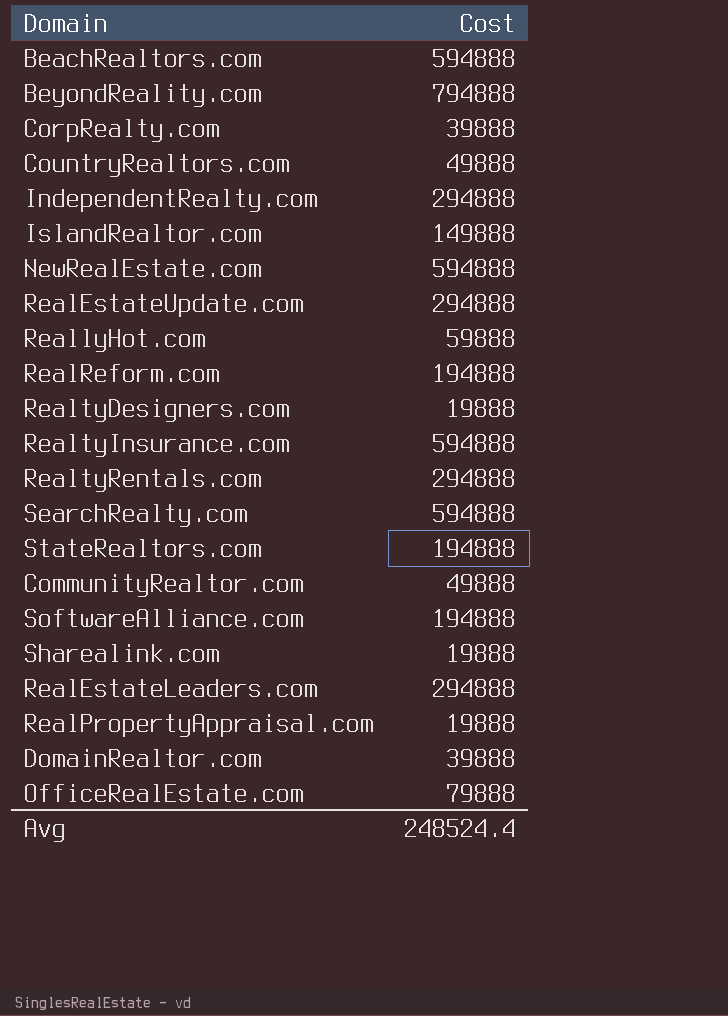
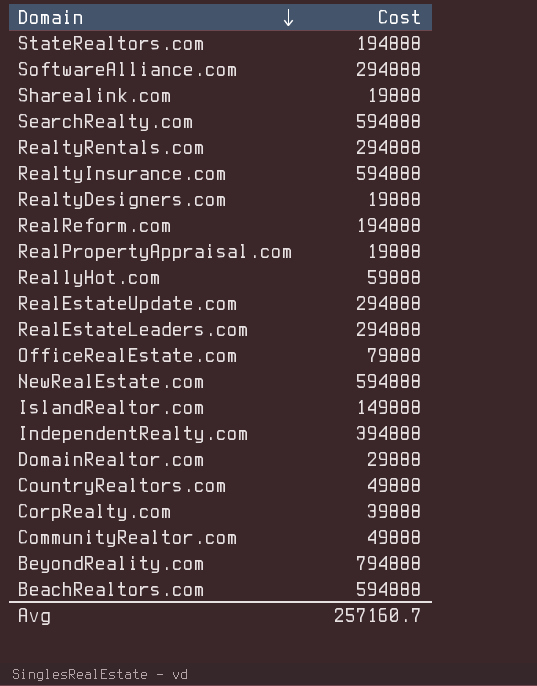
row order: none -> Domain descending
SoftwareAlliance.com | Cost: 194888 -> 294888
IndependentRealty.com | Cost: 294888 -> 394888
DomainRealtor.com | Cost: 39888 -> 29888
Avg | Cost: 248524.4 -> 257160.7

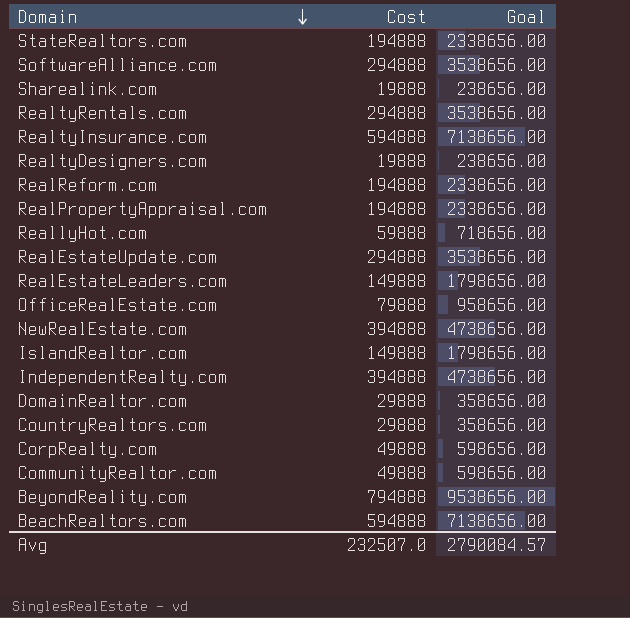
column Goal | formula: none -> [Cost] * 12
row SearchRealty.com: 594888 -> none
RealPropertyAppraisal.com | Cost: 19888 -> 194888
RealEstateLeaders.com | Cost: 294888 -> 149888
NewRealEstate.com | Cost: 594888 -> 394888
CountryRealtors.com | Cost: 49888 -> 29888
CorpRealty.com | Cost: 39888 -> 49888
Avg | Cost: 257160.7 -> 232507.0

